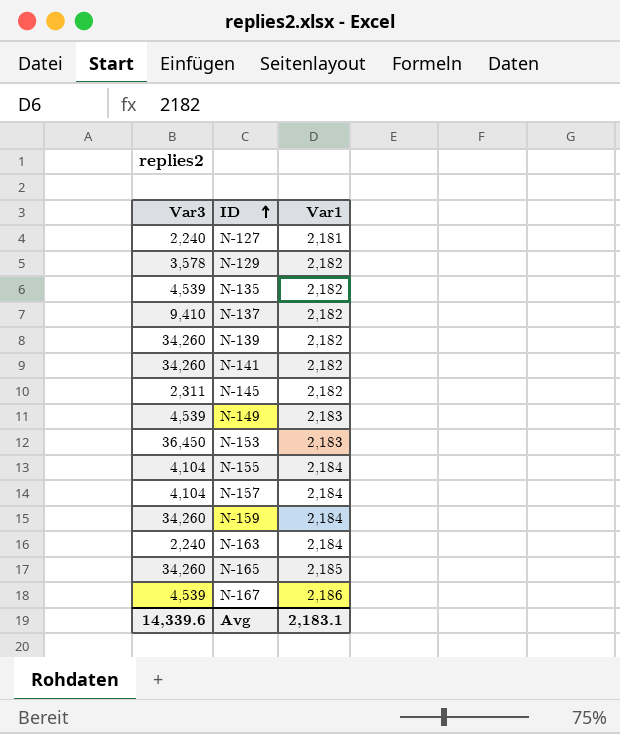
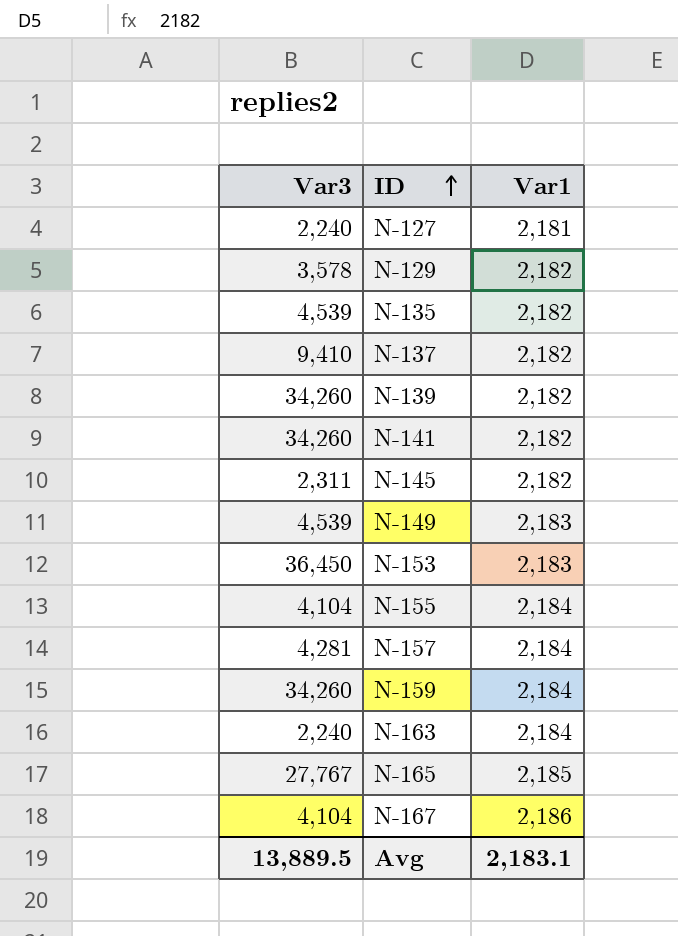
N-157 | Var3: 4,104 -> 4,281
N-165 | Var3: 34,260 -> 27,767
N-167 | Var3: 4,539 -> 4,104
Avg | Var3: 14,339.6 -> 13,889.5

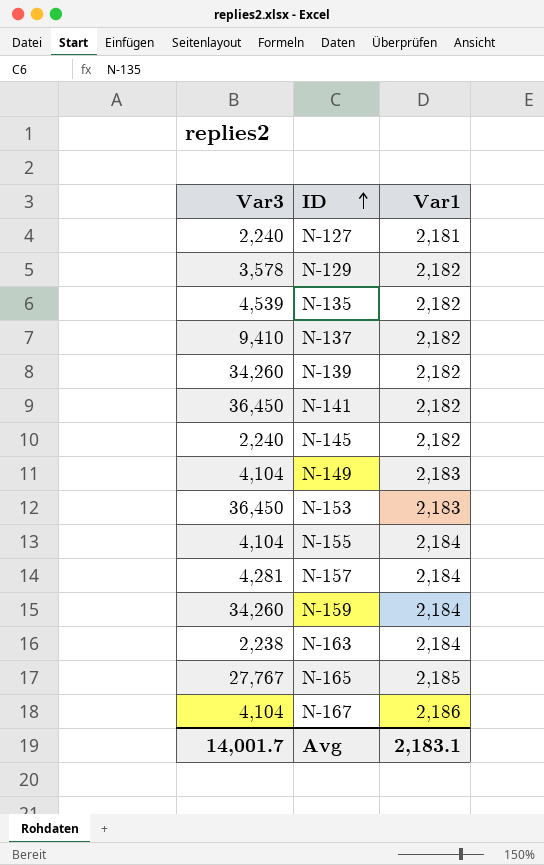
N-141 | Var3: 34,260 -> 36,450
N-145 | Var3: 2,311 -> 2,240
N-149 | Var3: 4,539 -> 4,104
N-163 | Var3: 2,240 -> 2,238
Avg | Var3: 13,889.5 -> 14,001.7

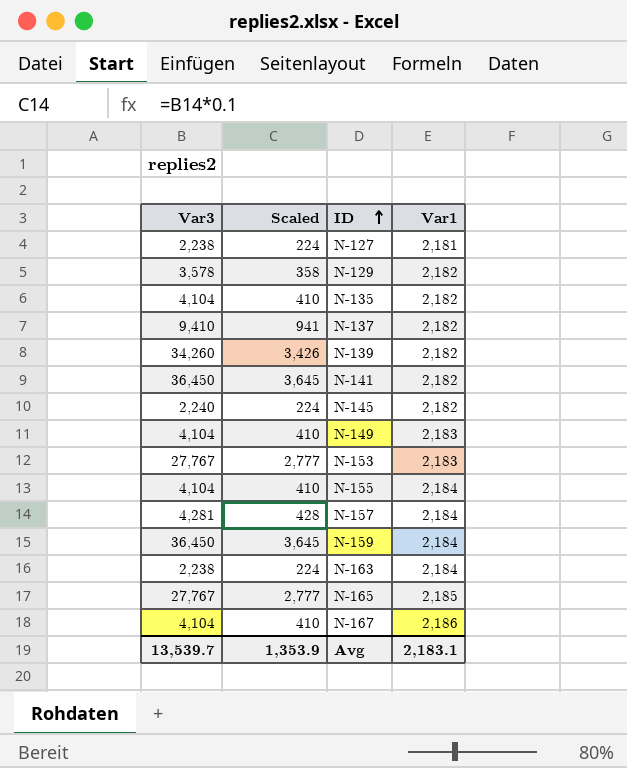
column Scaled | formula: none -> [Var3] * 0.1
N-127 | Var3: 2,240 -> 2,238
N-135 | Var3: 4,539 -> 4,104
N-153 | Var3: 36,450 -> 27,767
N-159 | Var3: 34,260 -> 36,450
Avg | Var3: 14,001.7 -> 13,539.7

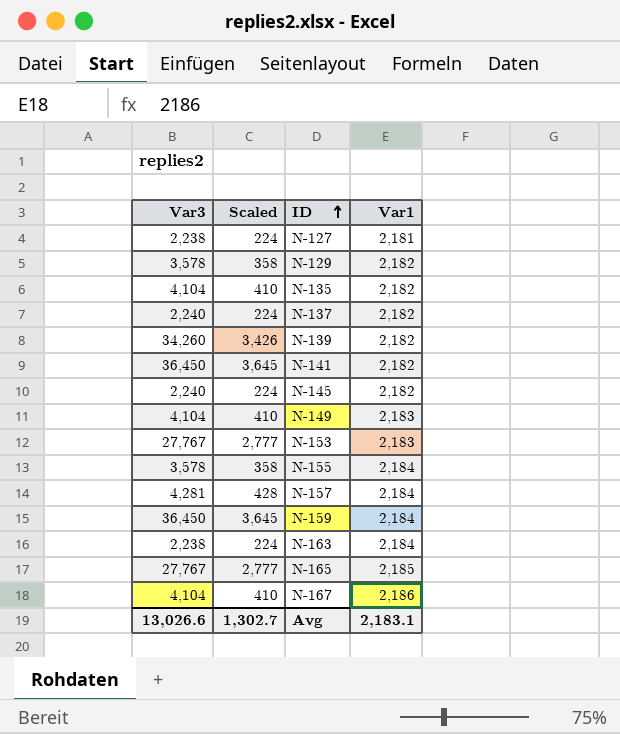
N-137 | Var3: 9,410 -> 2,240
N-137 | Scaled: 941 -> 224
N-155 | Var3: 4,104 -> 3,578
N-155 | Scaled: 410 -> 358
Avg | Var3: 13,539.7 -> 13,026.6
Avg | Scaled: 1,353.9 -> 1,302.7

